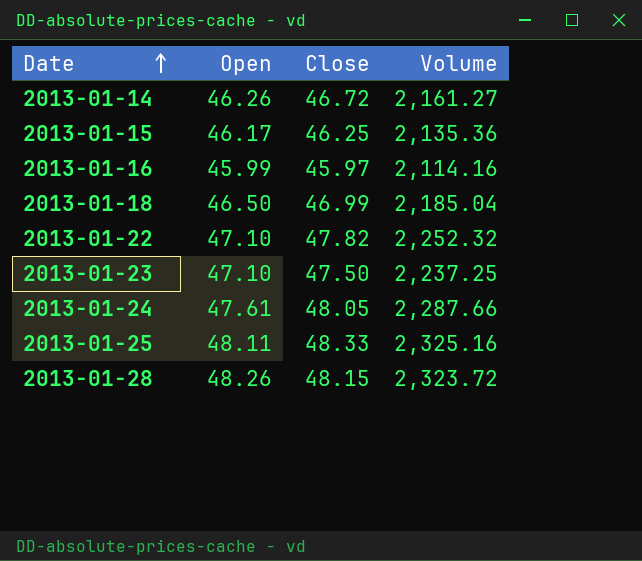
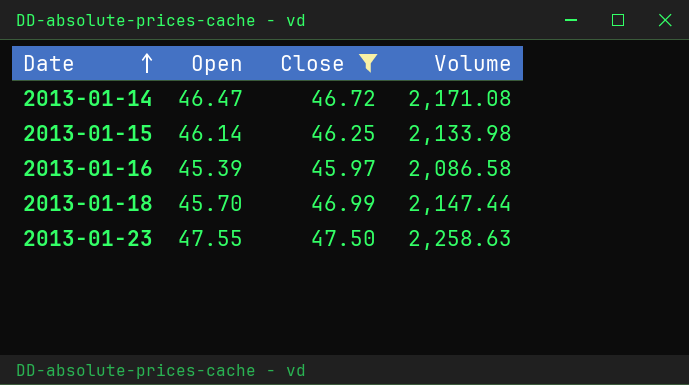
filter: none -> Close <= 47.50
2013-01-14 | Open: 46.26 -> 46.47
2013-01-14 | Volume: 2,161.27 -> 2,171.08
2013-01-15 | Open: 46.17 -> 46.14
2013-01-15 | Volume: 2,135.36 -> 2,133.98
2013-01-16 | Open: 45.99 -> 45.39
2013-01-16 | Volume: 2,114.16 -> 2,086.58
2013-01-18 | Open: 46.50 -> 45.70
2013-01-18 | Volume: 2,185.04 -> 2,147.44
2013-01-23 | Open: 47.10 -> 47.55
2013-01-23 | Volume: 2,237.25 -> 2,258.63

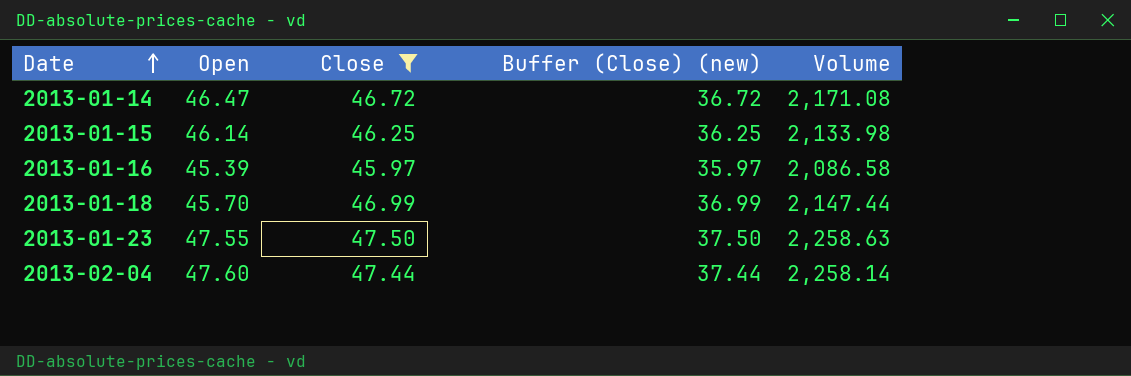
column Buffer (Close) (new) | formula: none -> [Close] - 10
row 2013-02-04: none -> 47.60 | 47.44 | 37.44 | 2,258.14

